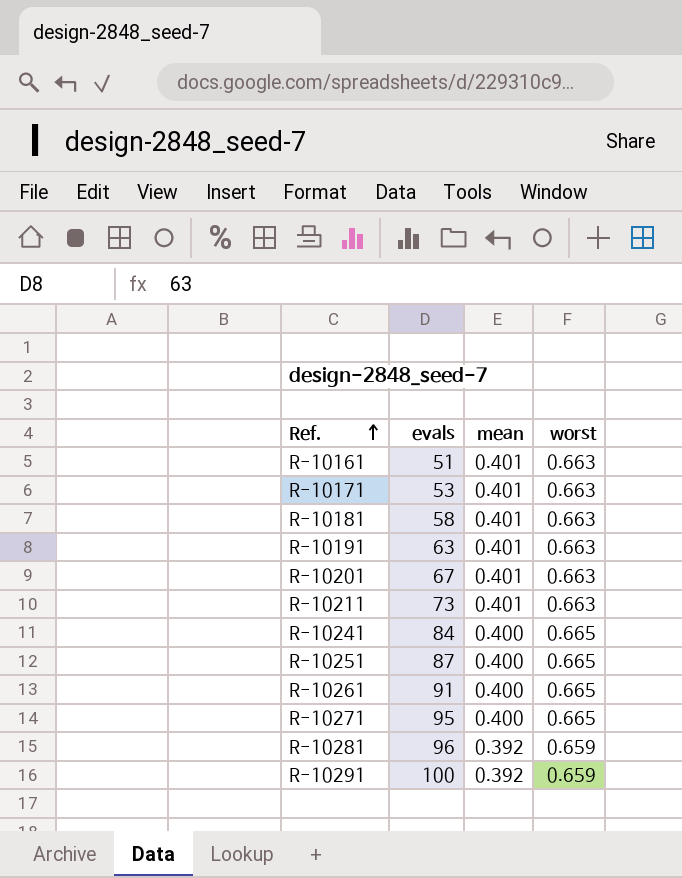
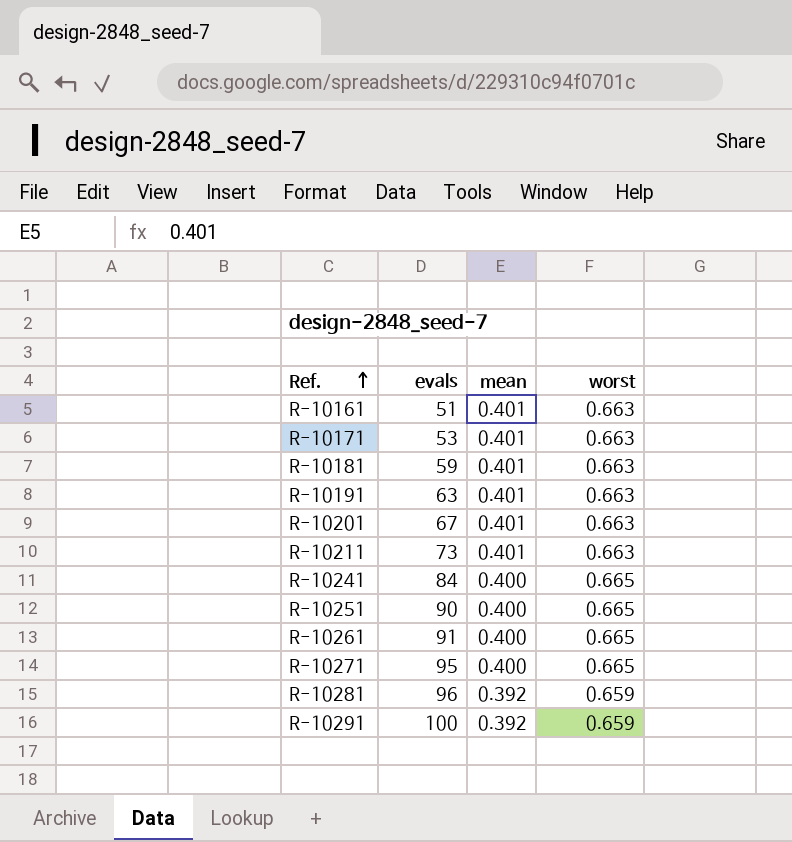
R-10181 | evals: 58 -> 59
R-10251 | evals: 87 -> 90

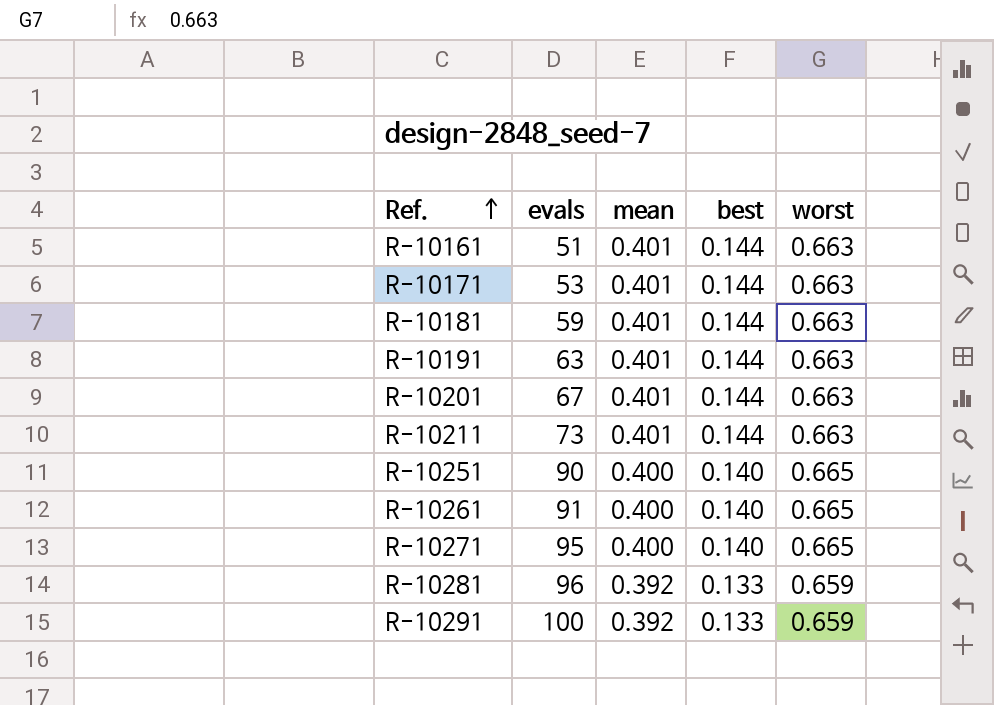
column best | position: none -> 4
row R-10241: 84 | 0.400 | 0.665 -> none

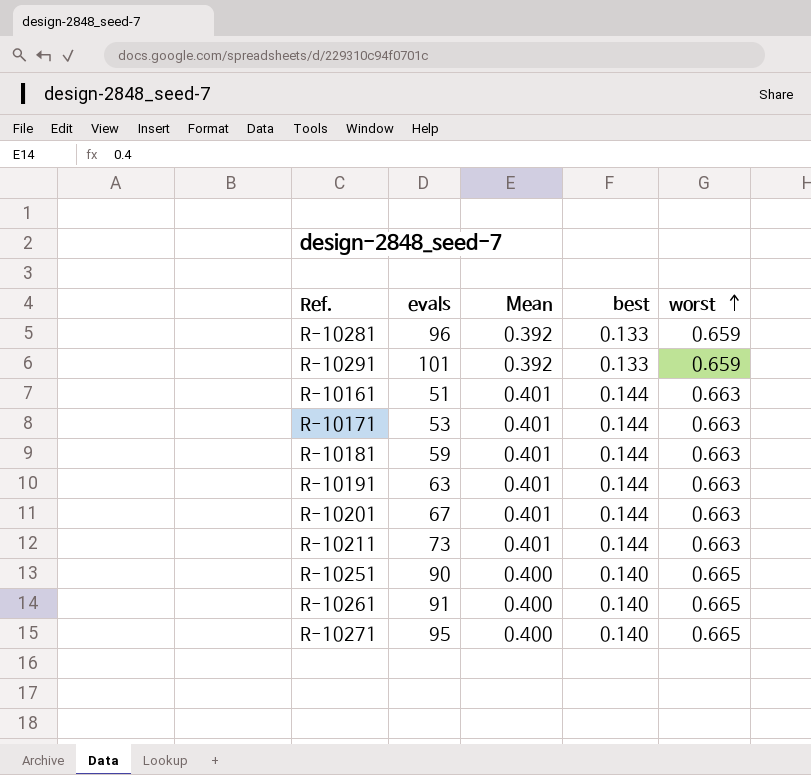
row order: Ref. ascending -> worst ascending
column name: mean -> Mean
R-10291 | evals: 100 -> 101

